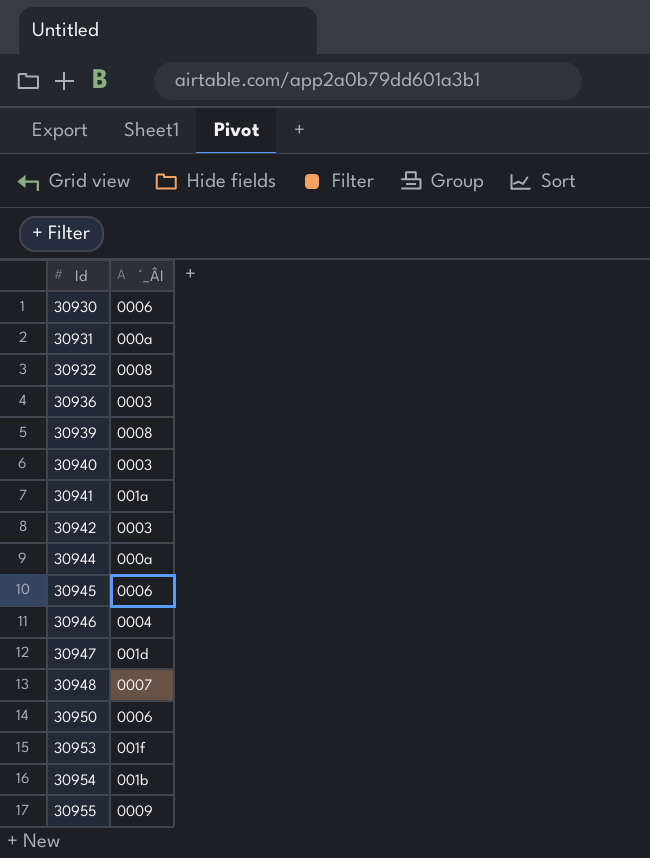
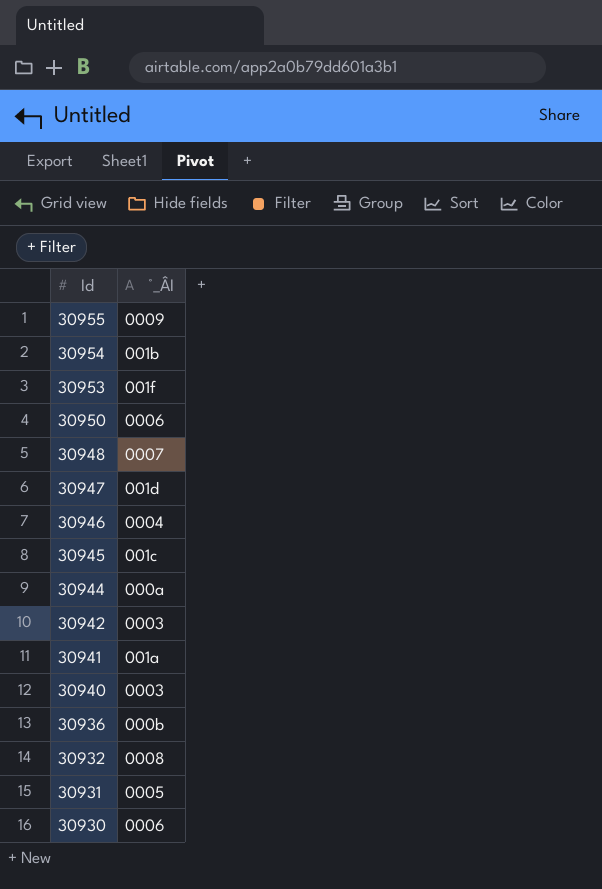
row order: Id ascending -> Id descending
row 30939: 0008 -> none
30945 | °_ÂI: 0006 -> 001c
30936 | °_ÂI: 0003 -> 000b
30931 | °_ÂI: 000a -> 0005

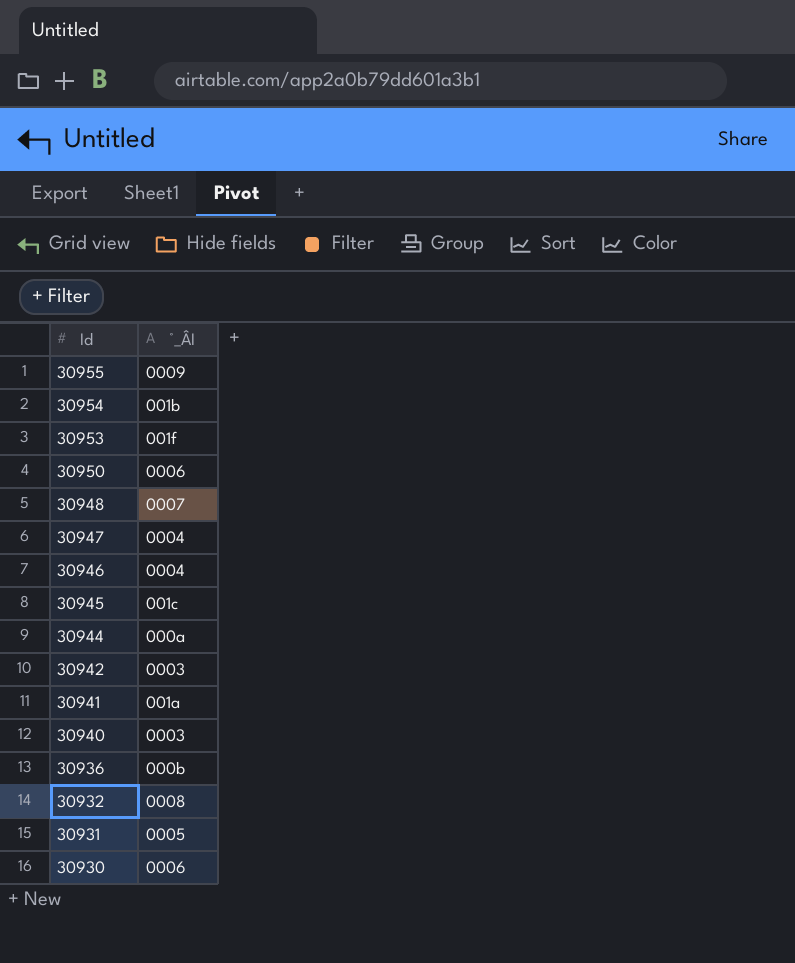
30947 | °_ÂI: 001d -> 0004

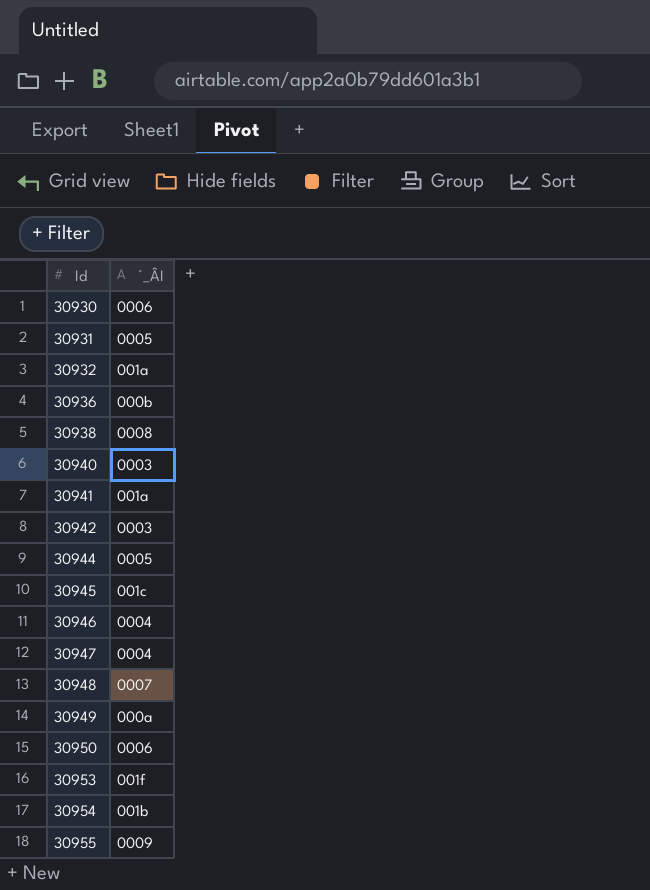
row order: Id descending -> Id ascending
30932 | °_ÂI: 0008 -> 001a
row 30938: none -> 0008
30944 | °_ÂI: 000a -> 0005
row 30949: none -> 000a

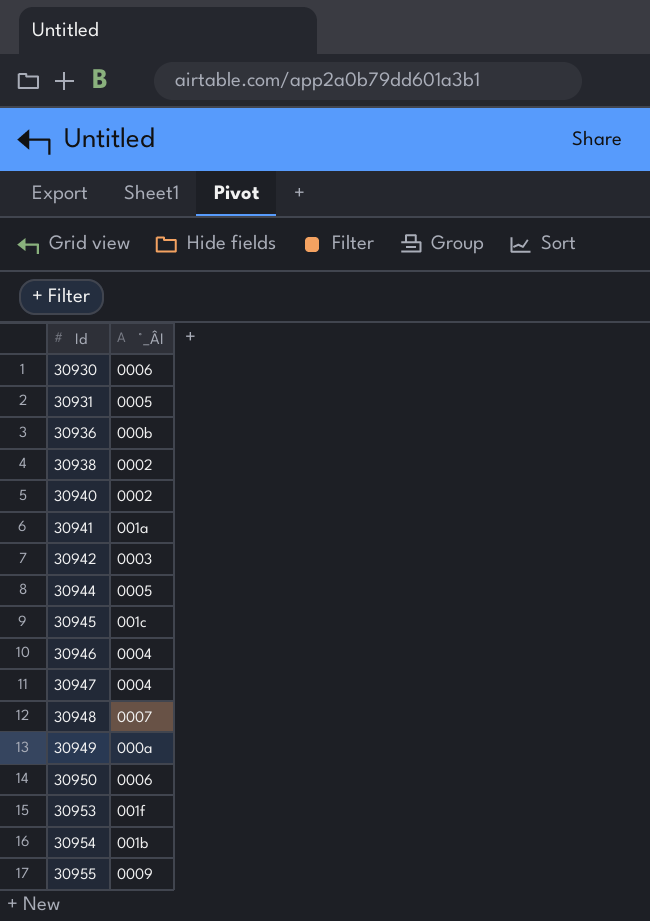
row 30932: 001a -> none
30938 | °_ÂI: 0008 -> 0002
30940 | °_ÂI: 0003 -> 0002

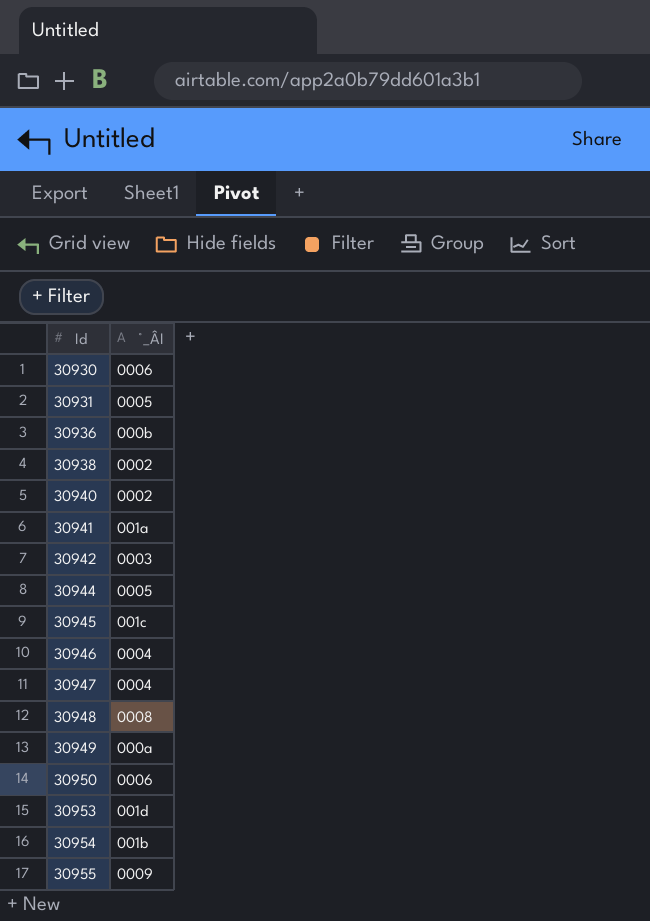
30948 | °_ÂI: 0007 -> 0008
30953 | °_ÂI: 001f -> 001d

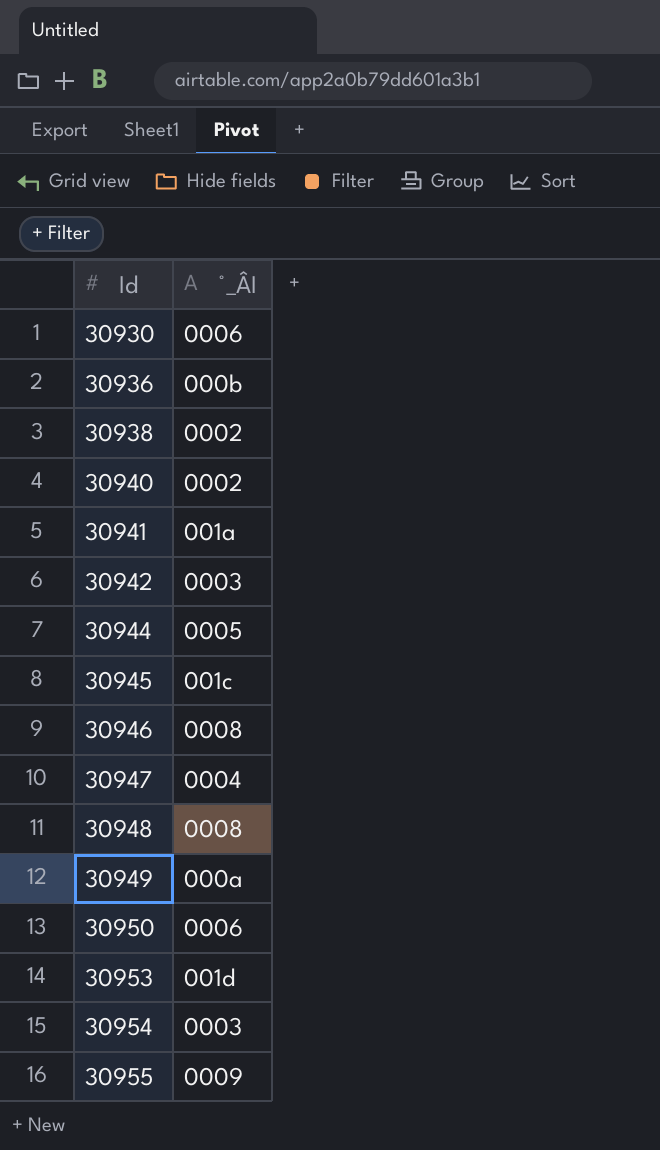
row 30931: 0005 -> none
30946 | °_ÂI: 0004 -> 0008
30954 | °_ÂI: 001b -> 0003

